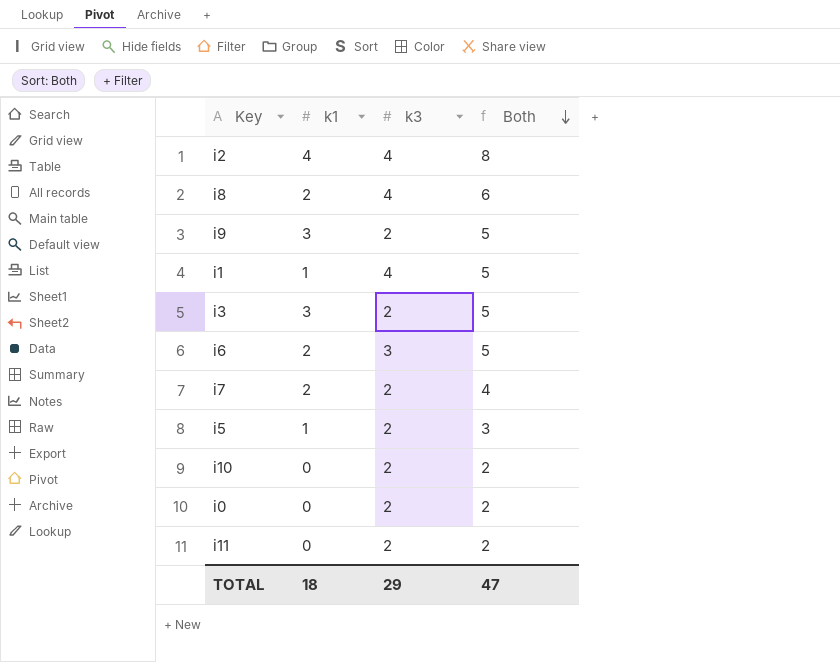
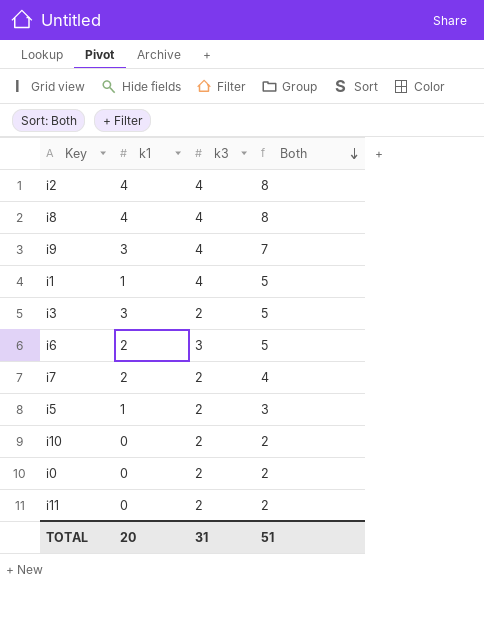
i8 | k1: 2 -> 4
i8 | Both: 6 -> 8
i9 | k3: 2 -> 4
i9 | Both: 5 -> 7
TOTAL | k1: 18 -> 20
TOTAL | k3: 29 -> 31
TOTAL | Both: 47 -> 51

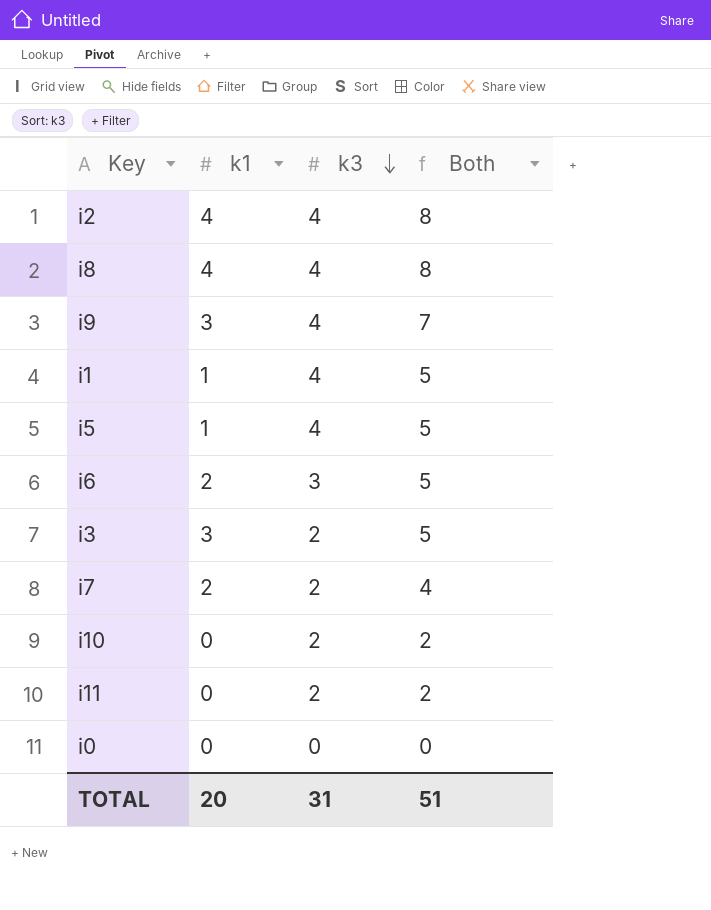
row order: Both descending -> k3 descending
i5 | k3: 2 -> 4
i5 | Both: 3 -> 5
i0 | k3: 2 -> 0
i0 | Both: 2 -> 0

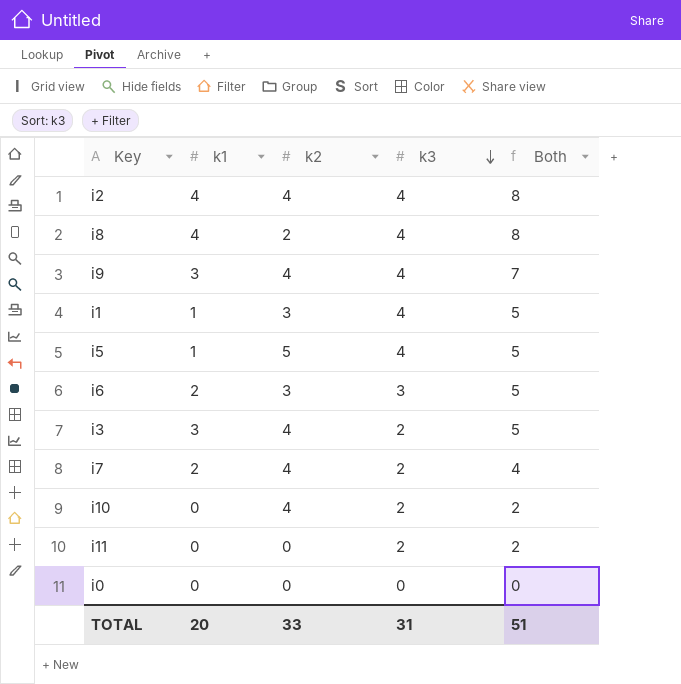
column k2 | position: none -> 3

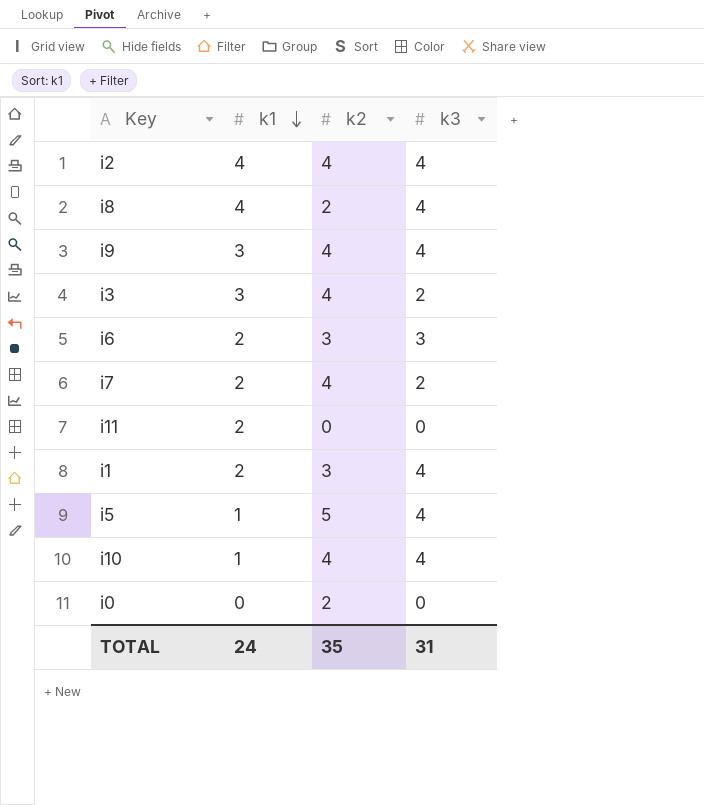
row order: k3 descending -> k1 descending
column Both | formula: [k1] + [k3] -> none
i11 | k1: 0 -> 2
i11 | k3: 2 -> 0
i1 | k1: 1 -> 2
i10 | k1: 0 -> 1
i10 | k3: 2 -> 4
i0 | k2: 0 -> 2
TOTAL | k1: 20 -> 24
TOTAL | k2: 33 -> 35

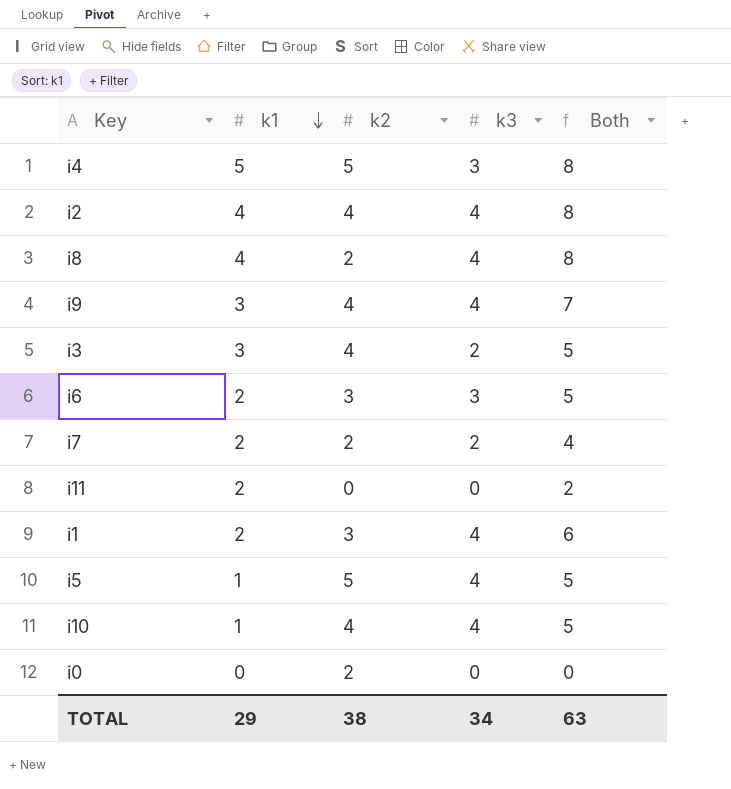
column Both | formula: none -> [k1] + [k3]
row i4: none -> 5 | 5 | 3 | 8
i7 | k2: 4 -> 2
TOTAL | k1: 24 -> 29
TOTAL | k2: 35 -> 38
TOTAL | k3: 31 -> 34

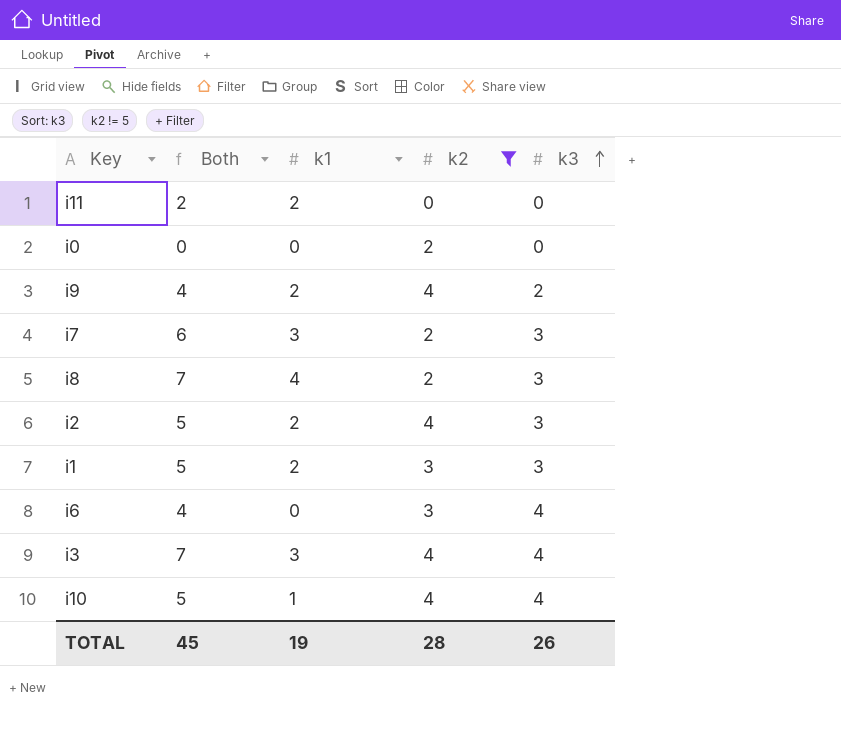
filter: none -> k2 != 5
row order: k1 descending -> k3 ascending
column Both | position: 5 -> 2
i9 | Both: 7 -> 4
i9 | k1: 3 -> 2
i9 | k3: 4 -> 2
i7 | Both: 4 -> 6
i7 | k1: 2 -> 3
i7 | k3: 2 -> 3
i8 | Both: 8 -> 7
i8 | k3: 4 -> 3
i2 | Both: 8 -> 5
i2 | k1: 4 -> 2
i2 | k3: 4 -> 3
i1 | Both: 6 -> 5
i1 | k3: 4 -> 3
i6 | Both: 5 -> 4
i6 | k1: 2 -> 0
i6 | k3: 3 -> 4
i3 | Both: 5 -> 7
i3 | k3: 2 -> 4
TOTAL | Both: 63 -> 45
TOTAL | k1: 29 -> 19
TOTAL | k2: 38 -> 28
TOTAL | k3: 34 -> 26

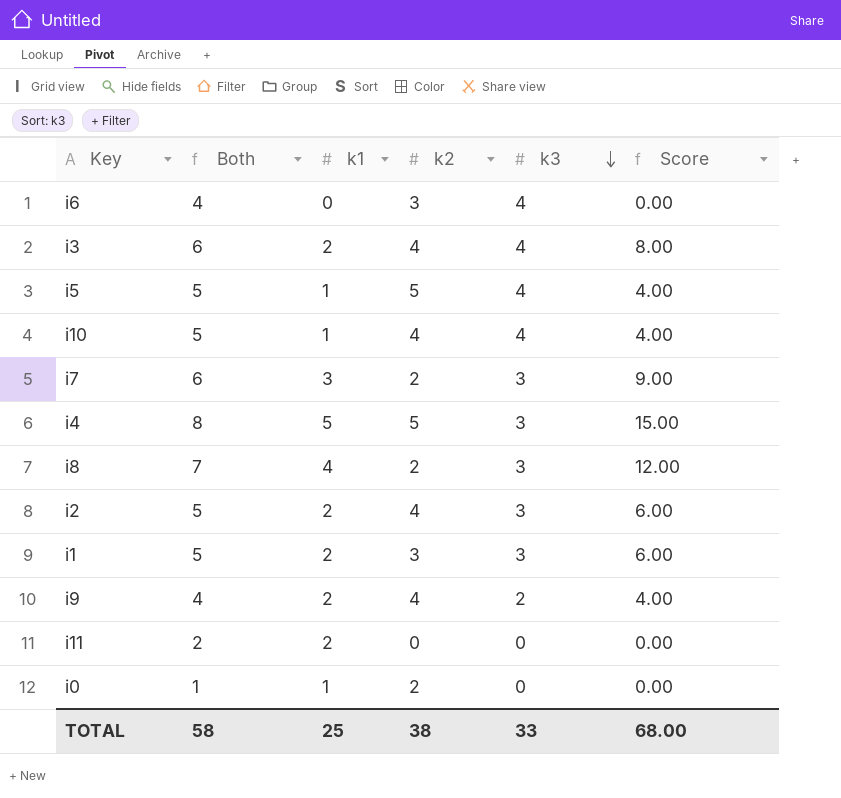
filter: k2 != 5 -> none
row order: k3 ascending -> k3 descending
column Score | formula: none -> [k1] * [k3]
i3 | Both: 7 -> 6
i3 | k1: 3 -> 2
i0 | Both: 0 -> 1
i0 | k1: 0 -> 1
TOTAL | Both: 45 -> 58
TOTAL | k1: 19 -> 25
TOTAL | k2: 28 -> 38
TOTAL | k3: 26 -> 33

